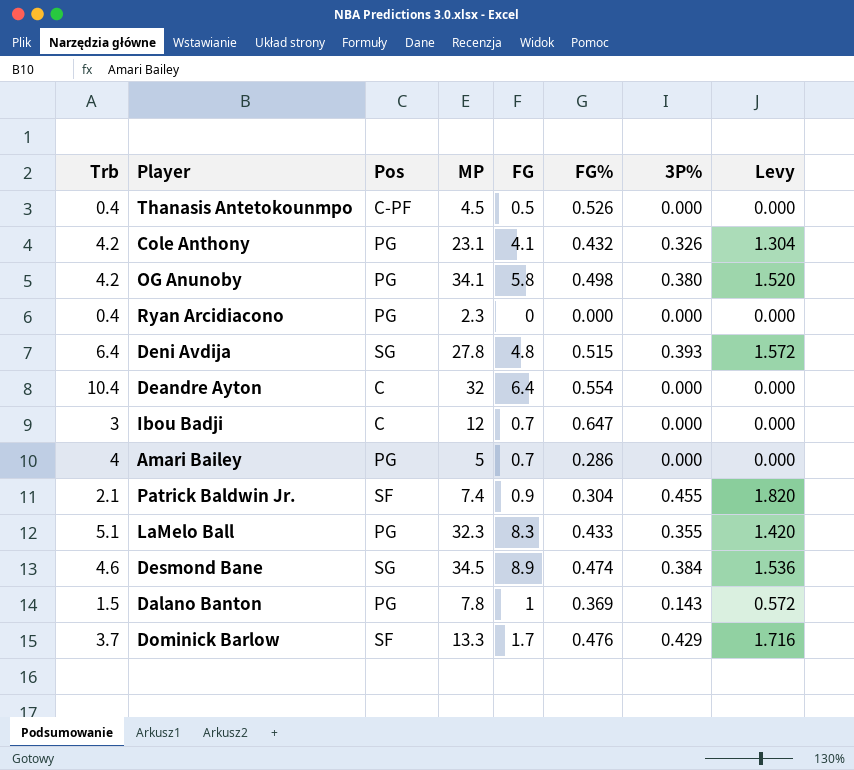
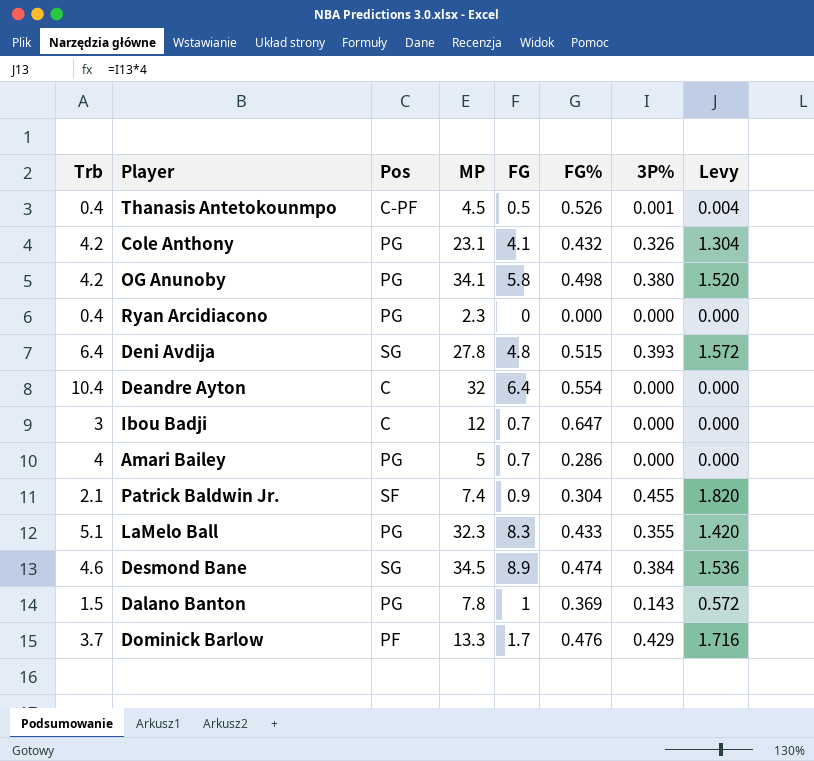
Thanasis Antetokounmpo | 3P%: 0.000 -> 0.001
Thanasis Antetokounmpo | Levy: 0.000 -> 0.004
Dominick Barlow | Pos: SF -> PF

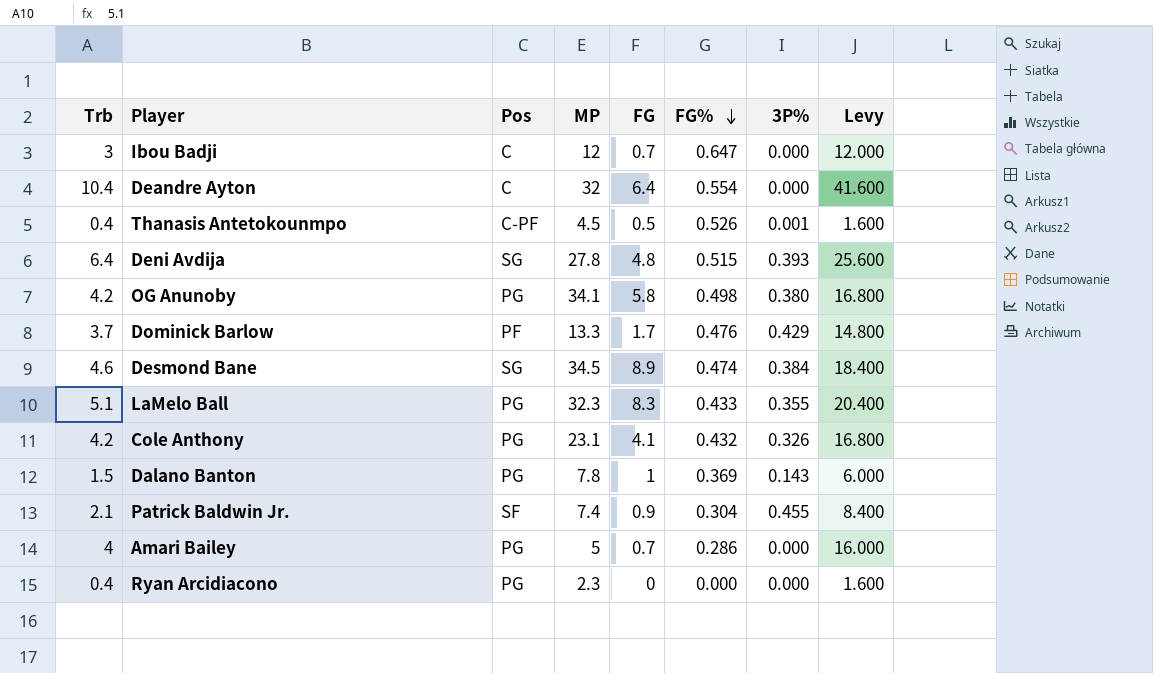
row order: none -> FG% descending
column Levy | formula: [3P%] * 4 -> [Trb] * 4

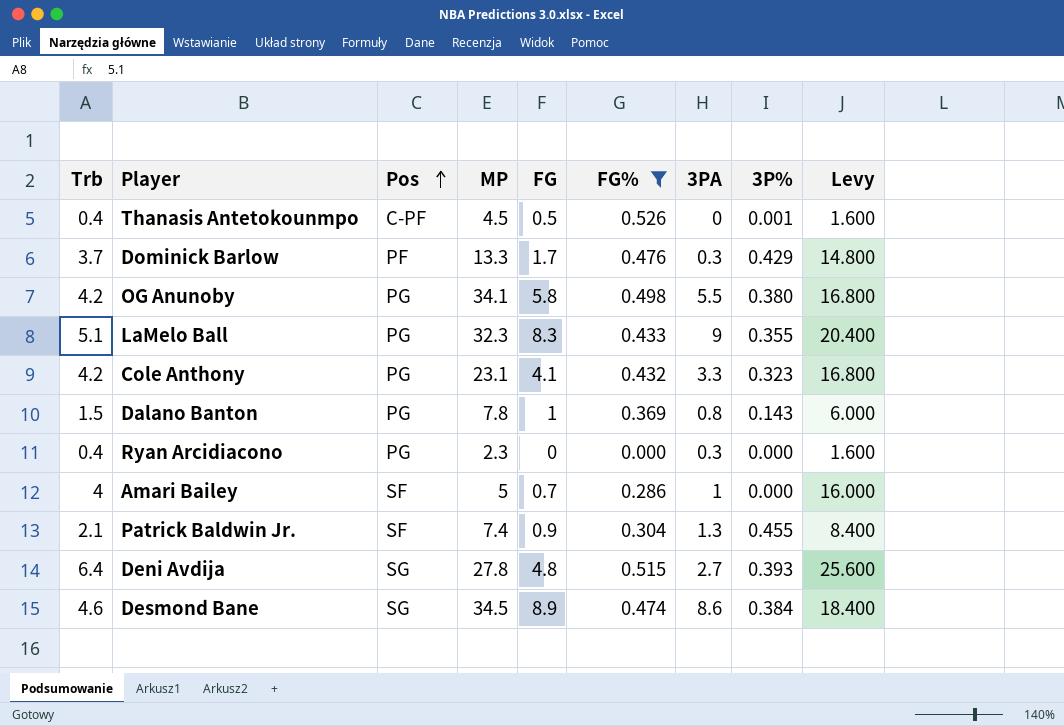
filter: none -> FG% <= 0.526
row order: FG% descending -> Pos ascending
column 3PA | position: none -> 7
Cole Anthony | 3P%: 0.326 -> 0.323
Amari Bailey | Pos: PG -> SF

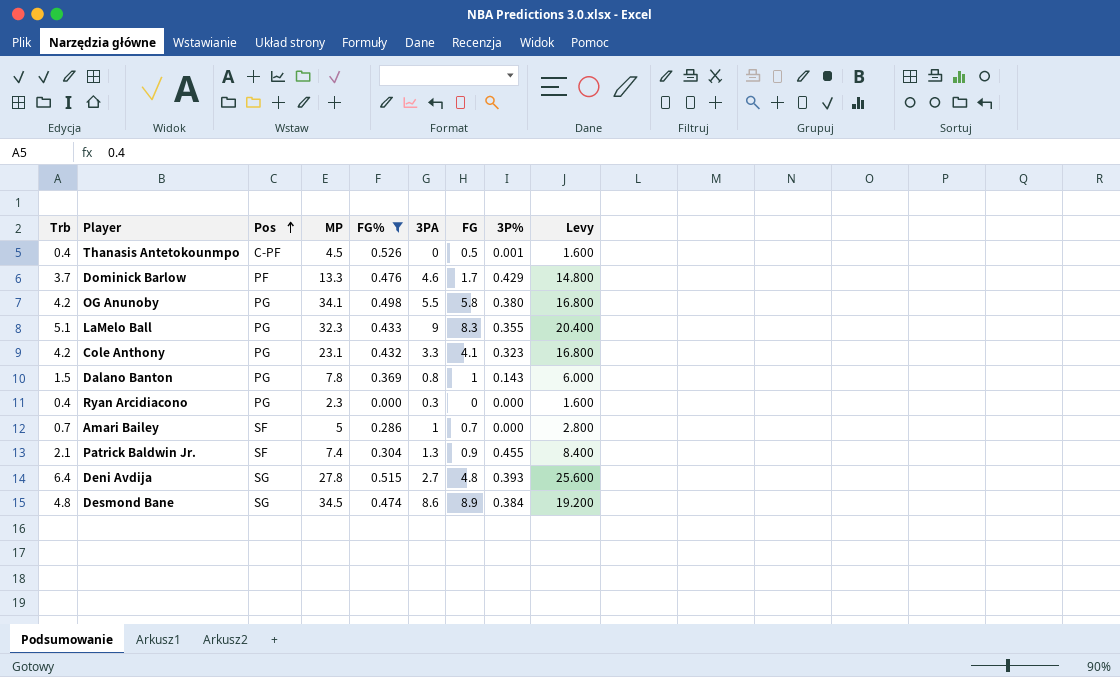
column FG | position: 5 -> 7
Dominick Barlow | 3PA: 0.3 -> 4.6
Amari Bailey | Trb: 4 -> 0.7
Amari Bailey | Levy: 16.000 -> 2.800
Desmond Bane | Trb: 4.6 -> 4.8
Desmond Bane | Levy: 18.400 -> 19.200

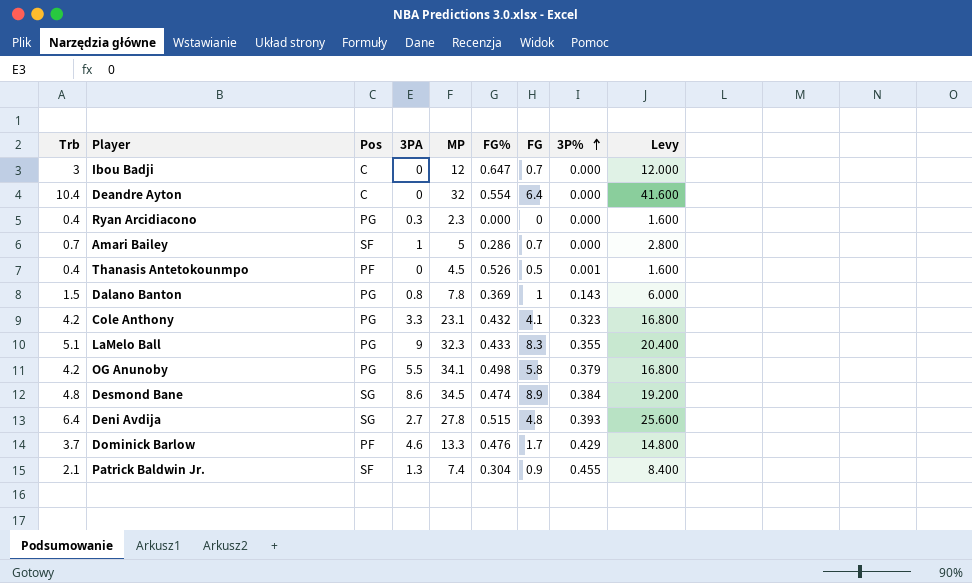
filter: FG% <= 0.526 -> none
row order: Pos ascending -> 3P% ascending
column 3PA | position: 6 -> 4
Thanasis Antetokounmpo | Pos: C-PF -> PF
OG Anunoby | 3P%: 0.380 -> 0.379

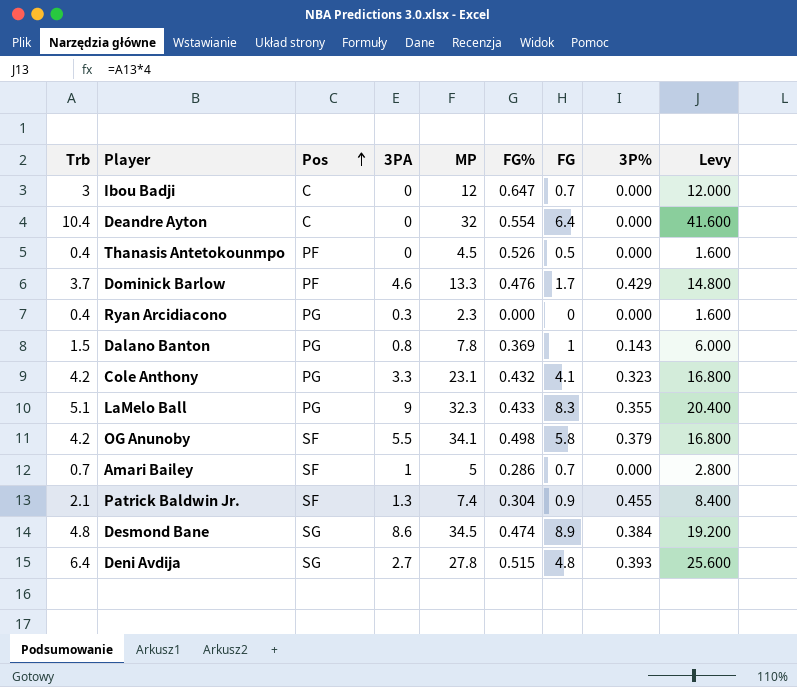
row order: 3P% ascending -> Pos ascending
Thanasis Antetokounmpo | 3P%: 0.001 -> 0.000
OG Anunoby | Pos: PG -> SF

